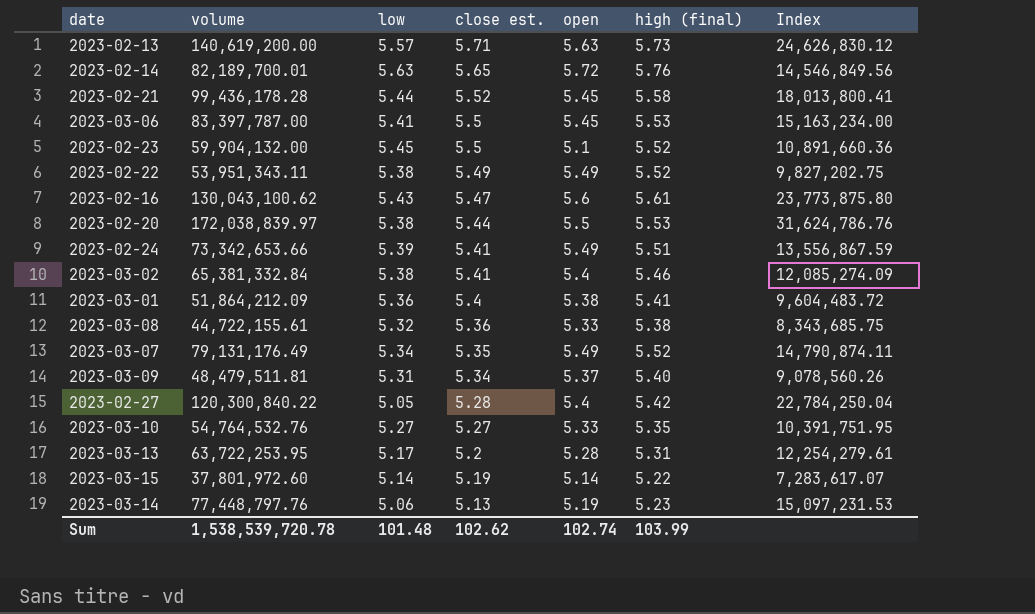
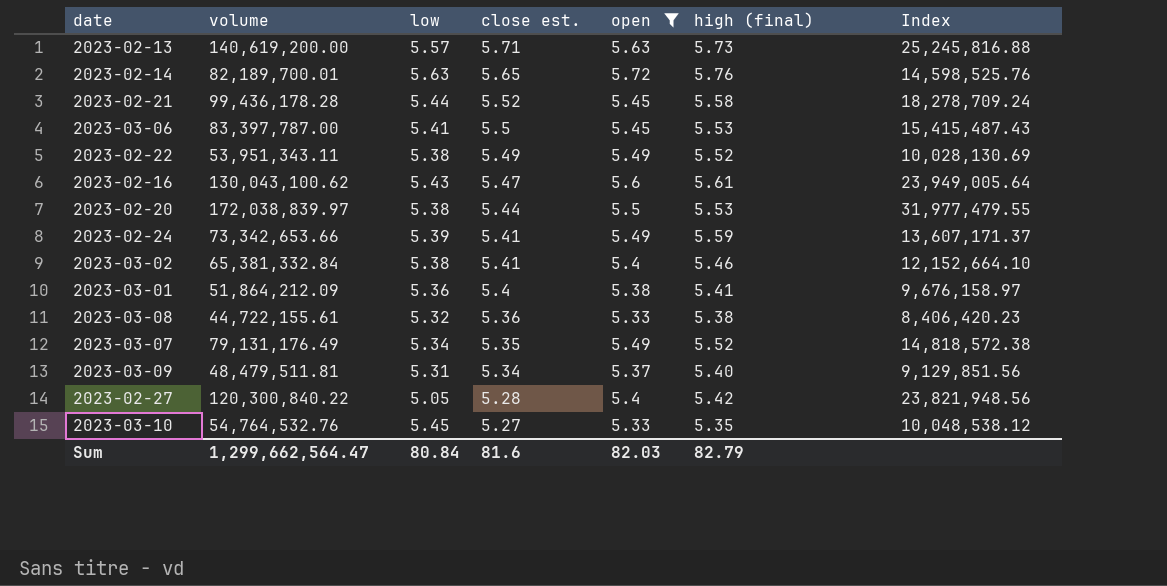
filter: none -> open >= 5.33
column Index | formula: [volume] / [close est.] -> [volume] / [low]
2023-02-24 | high (final): 5.51 -> 5.59
2023-03-10 | low: 5.27 -> 5.45
Sum | volume: 1,538,539,720.78 -> 1,299,662,564.47
Sum | low: 101.48 -> 80.84
Sum | close est.: 102.62 -> 81.6
Sum | open: 102.74 -> 82.03
Sum | high (final): 103.99 -> 82.79

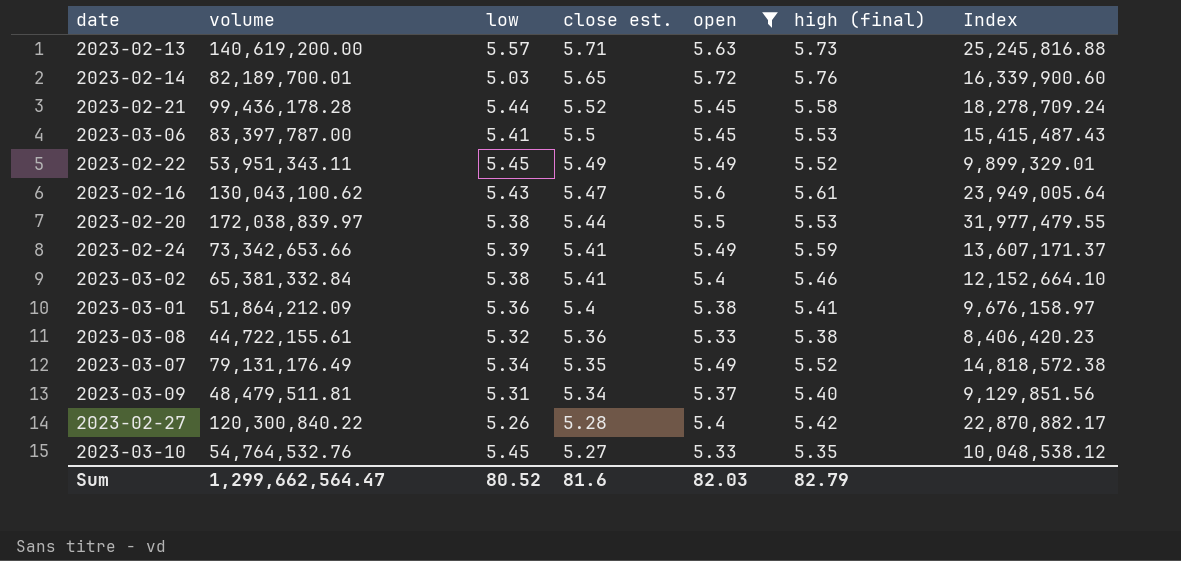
2023-02-14 | low: 5.63 -> 5.03
2023-02-14 | Index: 14,598,525.76 -> 16,339,900.60
2023-02-22 | low: 5.38 -> 5.45
2023-02-22 | Index: 10,028,130.69 -> 9,899,329.01
2023-02-27 | low: 5.05 -> 5.26
2023-02-27 | Index: 23,821,948.56 -> 22,870,882.17
Sum | low: 80.84 -> 80.52

